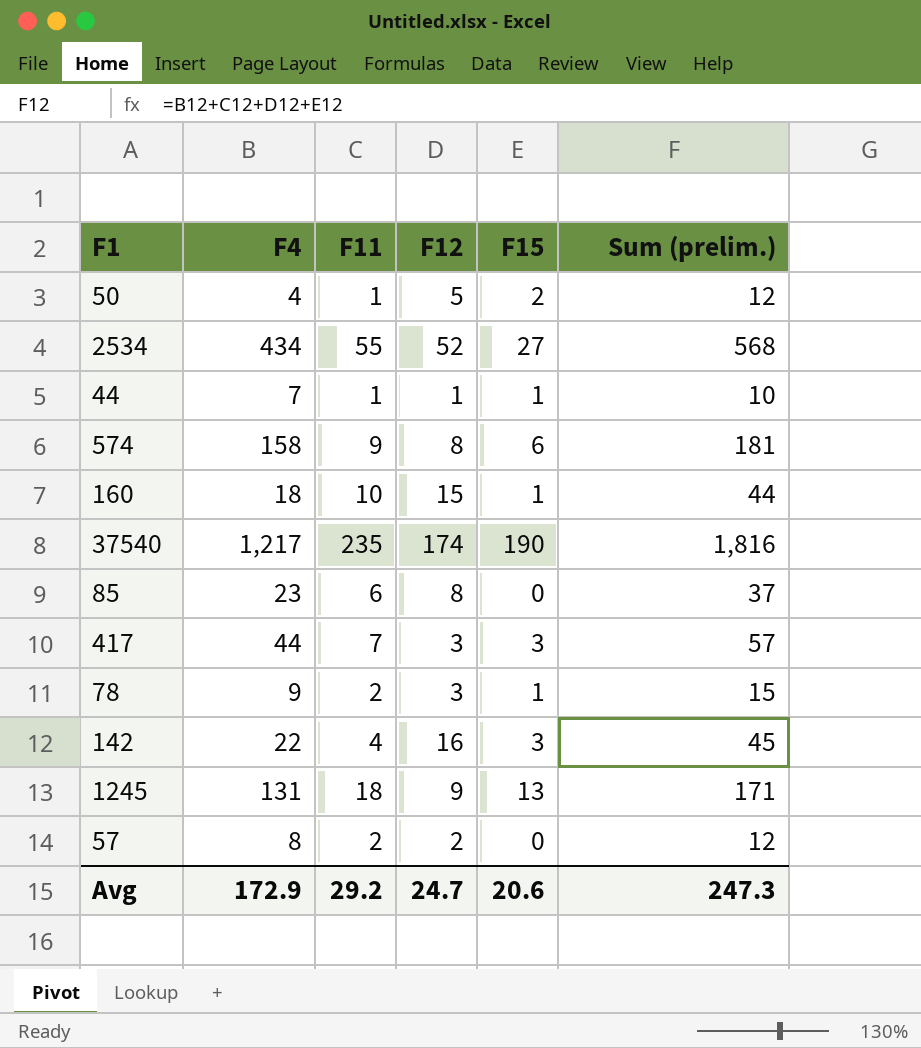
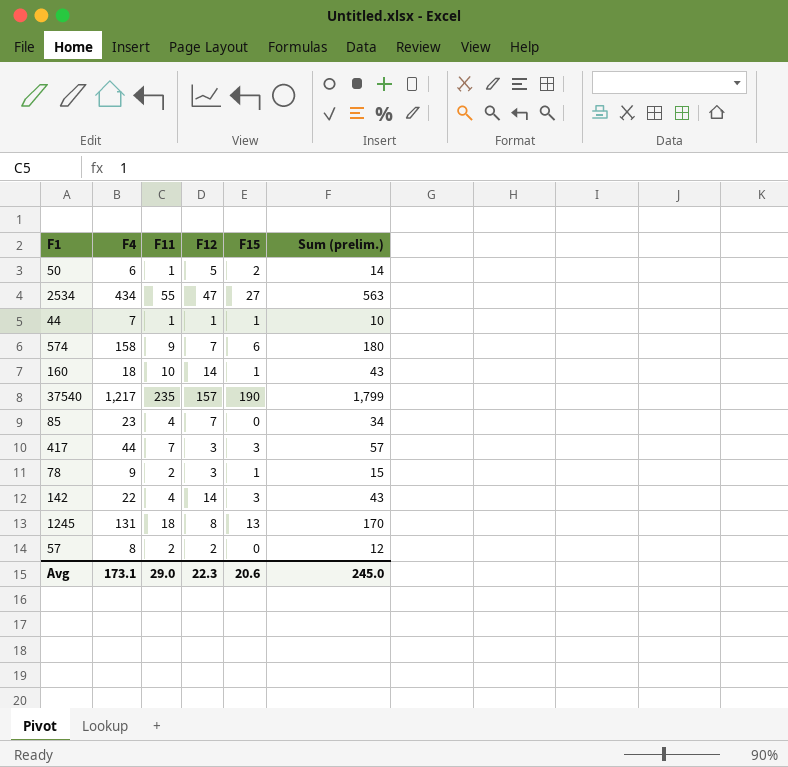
50 | F4: 4 -> 6
50 | Sum (prelim.): 12 -> 14
2534 | F12: 52 -> 47
2534 | Sum (prelim.): 568 -> 563
574 | F12: 8 -> 7
574 | Sum (prelim.): 181 -> 180
160 | F12: 15 -> 14
160 | Sum (prelim.): 44 -> 43
37540 | F12: 174 -> 157
37540 | Sum (prelim.): 1,816 -> 1,799
85 | F11: 6 -> 4
85 | F12: 8 -> 7
85 | Sum (prelim.): 37 -> 34
142 | F12: 16 -> 14
142 | Sum (prelim.): 45 -> 43
1245 | F12: 9 -> 8
1245 | Sum (prelim.): 171 -> 170
Avg | F4: 172.9 -> 173.1
Avg | F11: 29.2 -> 29.0
Avg | F12: 24.7 -> 22.3
Avg | Sum (prelim.): 247.3 -> 245.0

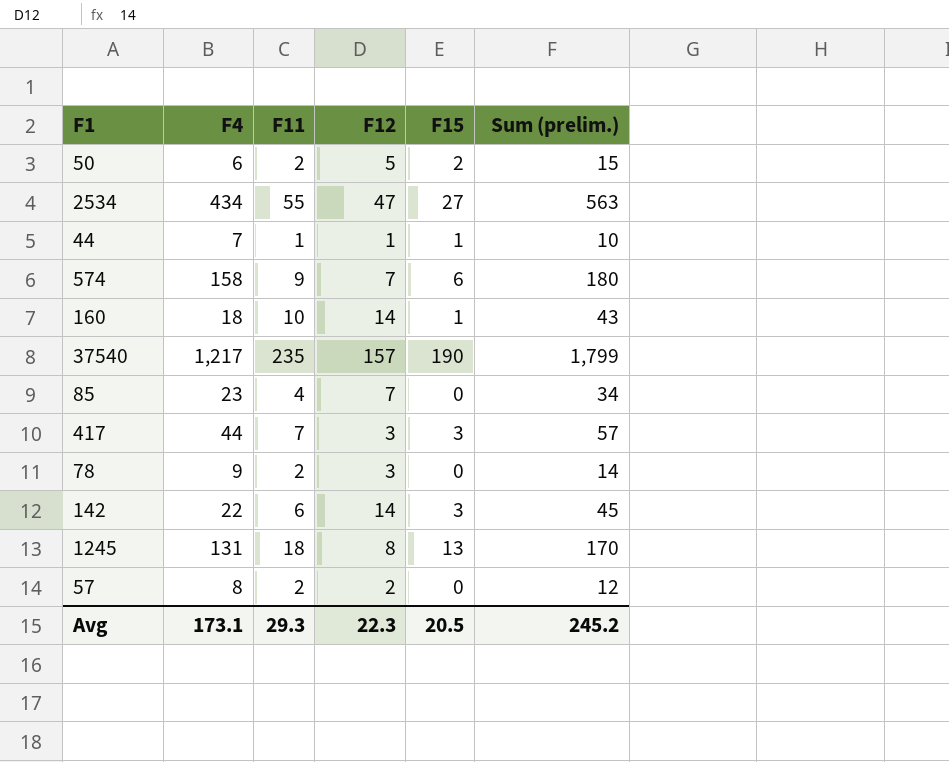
50 | F11: 1 -> 2
50 | Sum (prelim.): 14 -> 15
78 | F15: 1 -> 0
78 | Sum (prelim.): 15 -> 14
142 | F11: 4 -> 6
142 | Sum (prelim.): 43 -> 45
Avg | F11: 29.0 -> 29.3
Avg | F15: 20.6 -> 20.5
Avg | Sum (prelim.): 245.0 -> 245.2

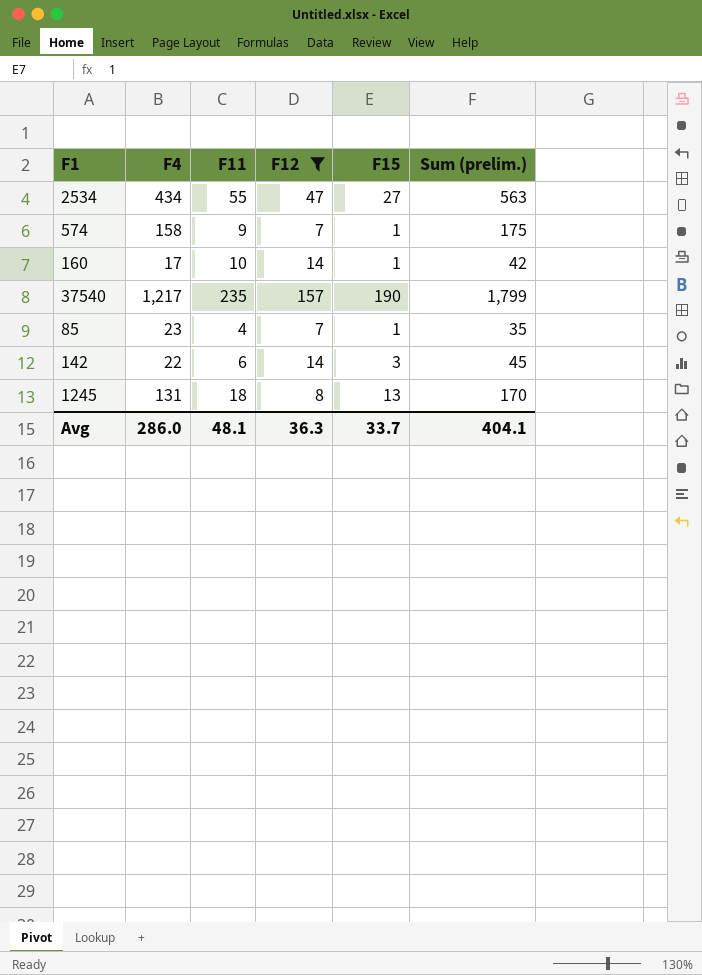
filter: none -> F12 >= 7
574 | F15: 6 -> 1
574 | Sum (prelim.): 180 -> 175
160 | F4: 18 -> 17
160 | Sum (prelim.): 43 -> 42
85 | F15: 0 -> 1
85 | Sum (prelim.): 34 -> 35
Avg | F4: 173.1 -> 286.0
Avg | F11: 29.3 -> 48.1
Avg | F12: 22.3 -> 36.3
Avg | F15: 20.5 -> 33.7
Avg | Sum (prelim.): 245.2 -> 404.1

